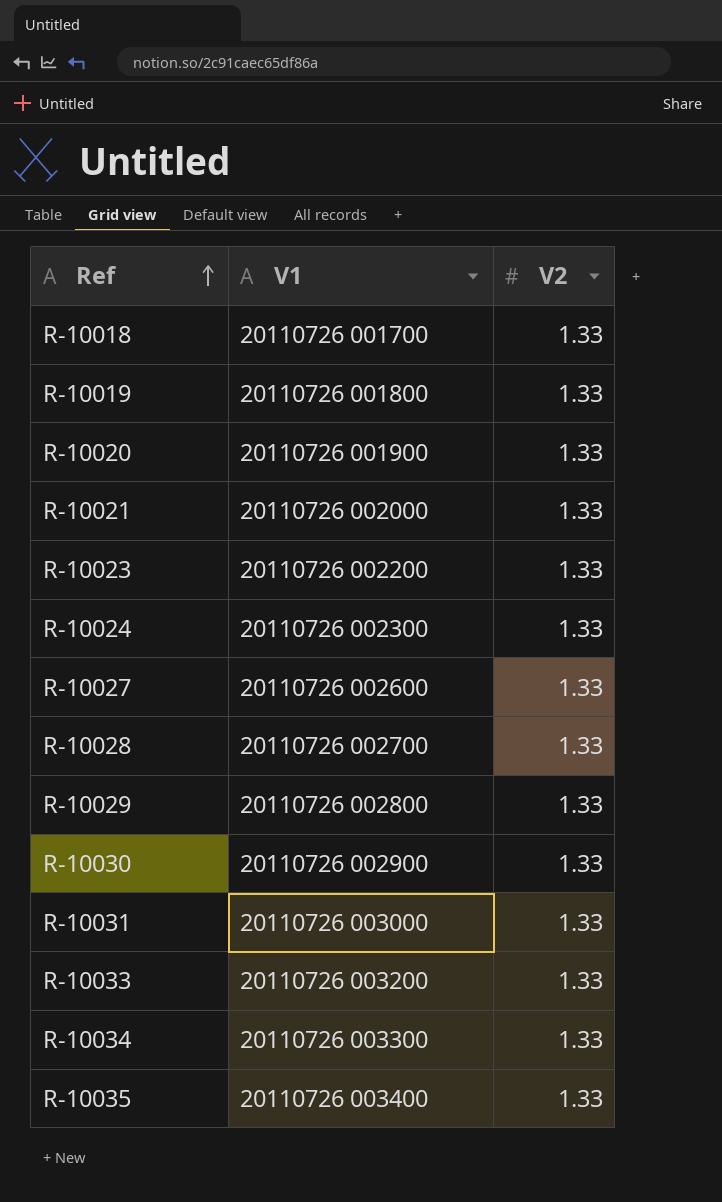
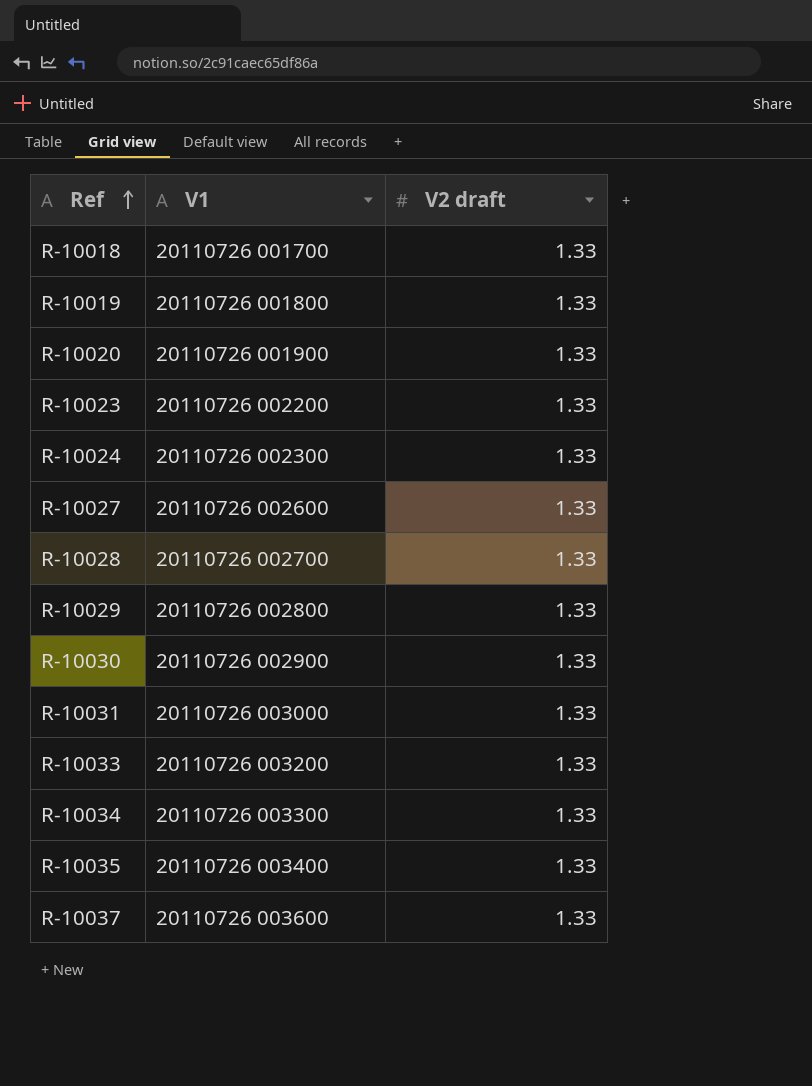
column name: V2 -> V2 draft
row R-10021: 20110726 002000 | 1.33 -> none
row R-10037: none -> 20110726 003600 | 1.33

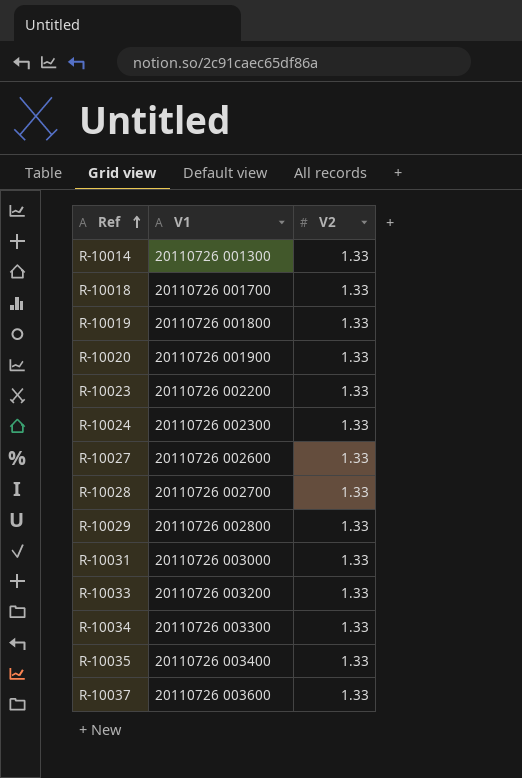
column name: V2 draft -> V2
row R-10030: 20110726 002900 | 1.33 -> none
row R-10014: none -> 20110726 001300 | 1.33

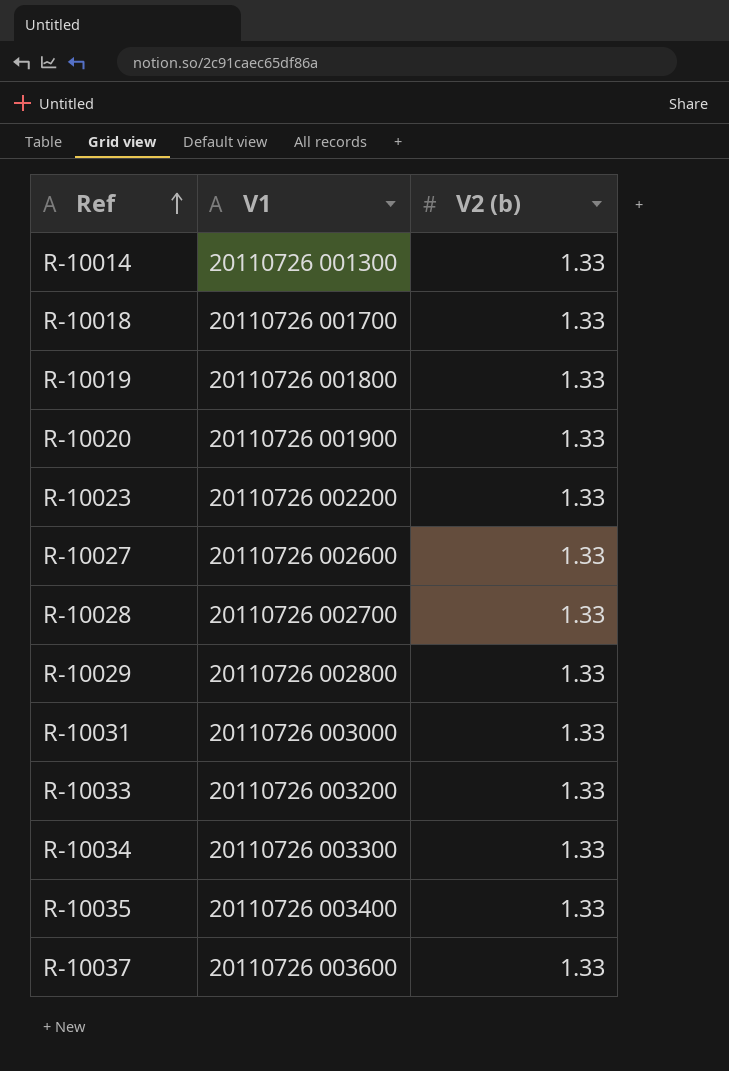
column name: V2 -> V2 (b)
row R-10024: 20110726 002300 | 1.33 -> none

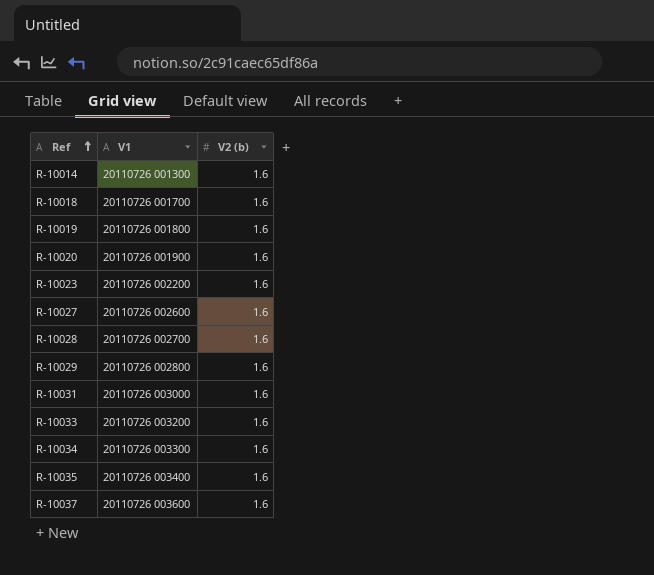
R-10014 | V2 (b): 1.33 -> 1.6
R-10018 | V2 (b): 1.33 -> 1.6
R-10019 | V2 (b): 1.33 -> 1.6
R-10020 | V2 (b): 1.33 -> 1.6
R-10023 | V2 (b): 1.33 -> 1.6
R-10027 | V2 (b): 1.33 -> 1.6
R-10028 | V2 (b): 1.33 -> 1.6
R-10029 | V2 (b): 1.33 -> 1.6
R-10031 | V2 (b): 1.33 -> 1.6
R-10033 | V2 (b): 1.33 -> 1.6
R-10034 | V2 (b): 1.33 -> 1.6
R-10035 | V2 (b): 1.33 -> 1.6
R-10037 | V2 (b): 1.33 -> 1.6

